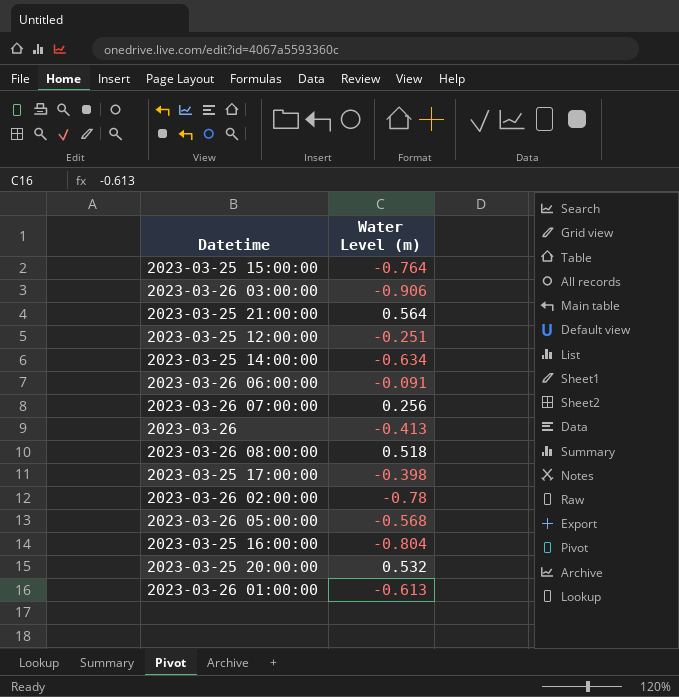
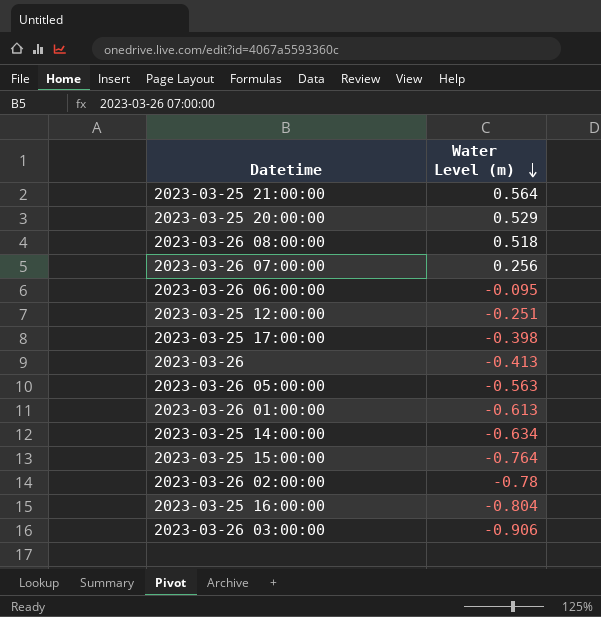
row order: none -> Water Level (m) descending
2023-03-25 20:00:00 | Water Level (m): 0.532 -> 0.529
2023-03-26 06:00:00 | Water Level (m): -0.091 -> -0.095
2023-03-26 05:00:00 | Water Level (m): -0.568 -> -0.563

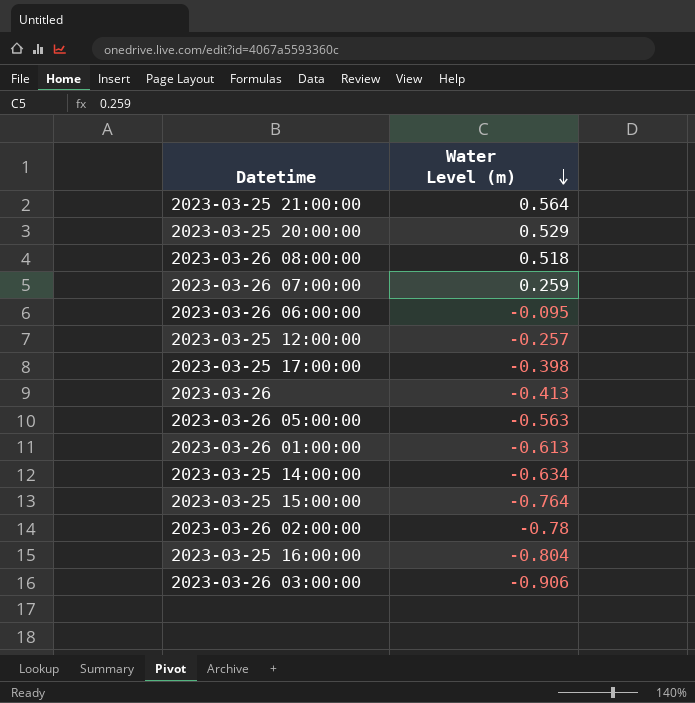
2023-03-26 07:00:00 | Water Level (m): 0.256 -> 0.259
2023-03-25 12:00:00 | Water Level (m): -0.251 -> -0.257

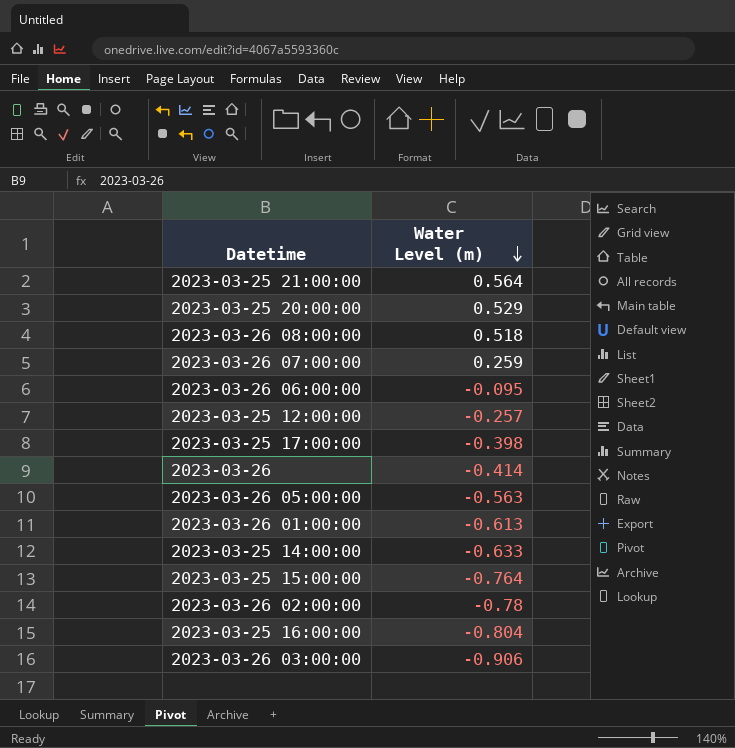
2023-03-26 | Water Level (m): -0.413 -> -0.414
2023-03-25 14:00:00 | Water Level (m): -0.634 -> -0.633

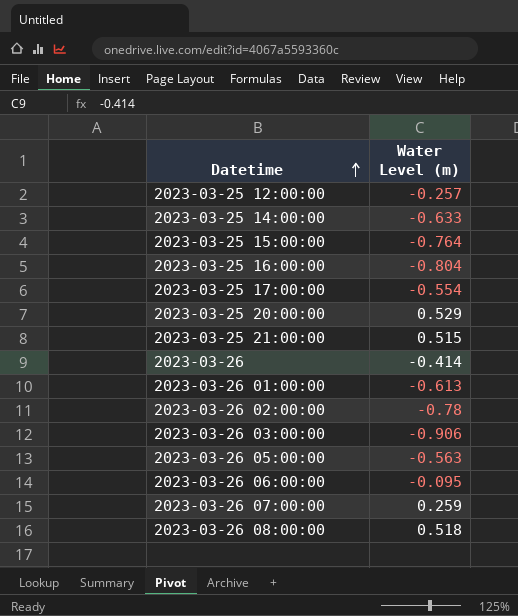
row order: Water Level (m) descending -> Datetime ascending
2023-03-25 17:00:00 | Water Level (m): -0.398 -> -0.554
2023-03-25 21:00:00 | Water Level (m): 0.564 -> 0.515

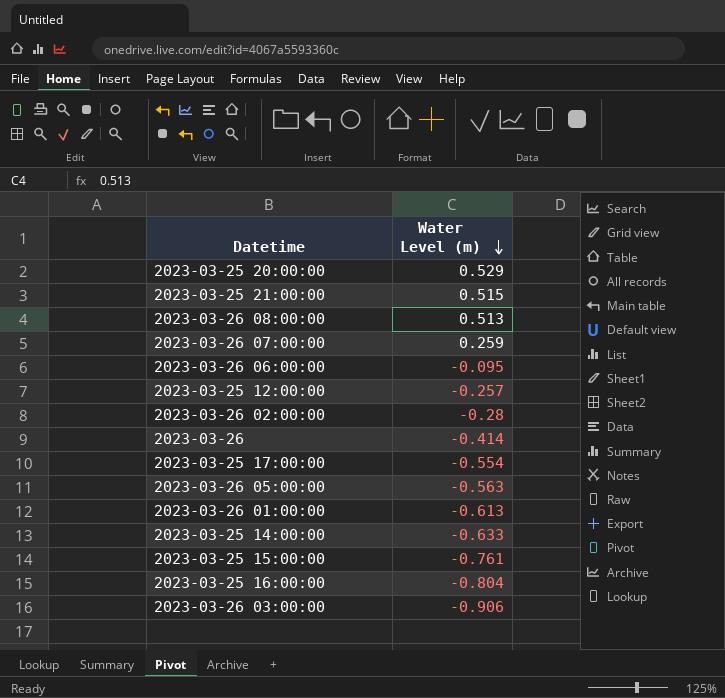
row order: Datetime ascending -> Water Level (m) descending
2023-03-26 08:00:00 | Water Level (m): 0.518 -> 0.513
2023-03-26 02:00:00 | Water Level (m): -0.78 -> -0.28
2023-03-25 15:00:00 | Water Level (m): -0.764 -> -0.761

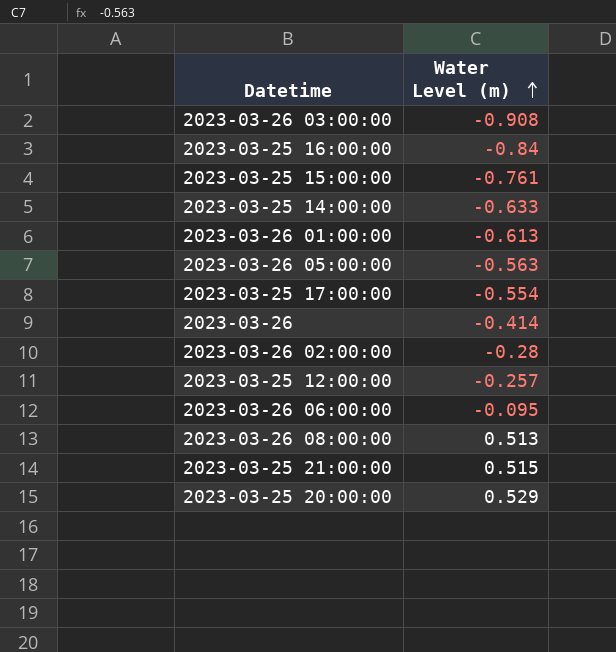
row order: Water Level (m) descending -> Water Level (m) ascending
row 2023-03-26 07:00:00: 0.259 -> none
2023-03-26 03:00:00 | Water Level (m): -0.906 -> -0.908
2023-03-25 16:00:00 | Water Level (m): -0.804 -> -0.84

